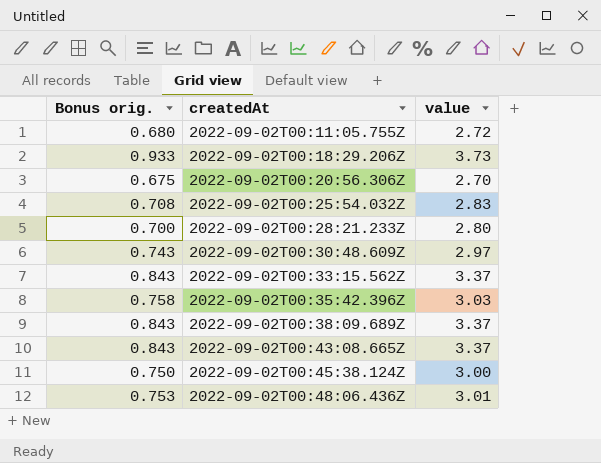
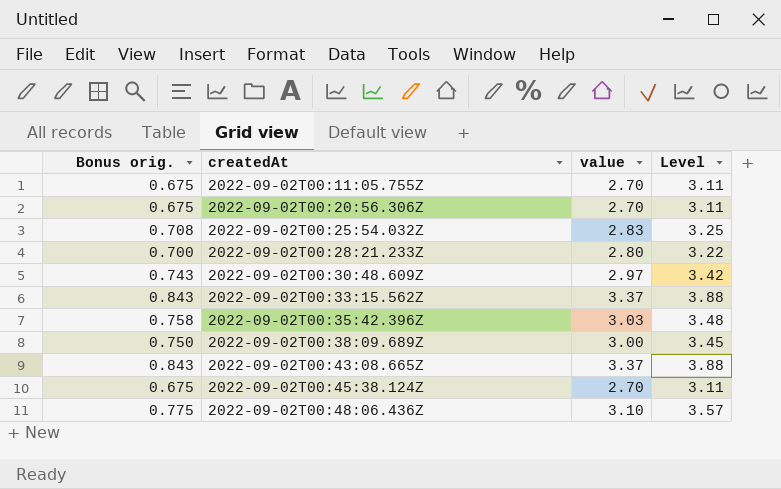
column Level | formula: none -> [value] * 1.15
row 2022-09-02T00:18:29.206Z: 0.933 | 3.73 -> none
2022-09-02T00:11:05.755Z | Bonus orig.: 0.680 -> 0.675
2022-09-02T00:11:05.755Z | value: 2.72 -> 2.70
2022-09-02T00:38:09.689Z | Bonus orig.: 0.843 -> 0.750
2022-09-02T00:38:09.689Z | value: 3.37 -> 3.00
2022-09-02T00:45:38.124Z | Bonus orig.: 0.750 -> 0.675
2022-09-02T00:45:38.124Z | value: 3.00 -> 2.70
2022-09-02T00:48:06.436Z | Bonus orig.: 0.753 -> 0.775
2022-09-02T00:48:06.436Z | value: 3.01 -> 3.10

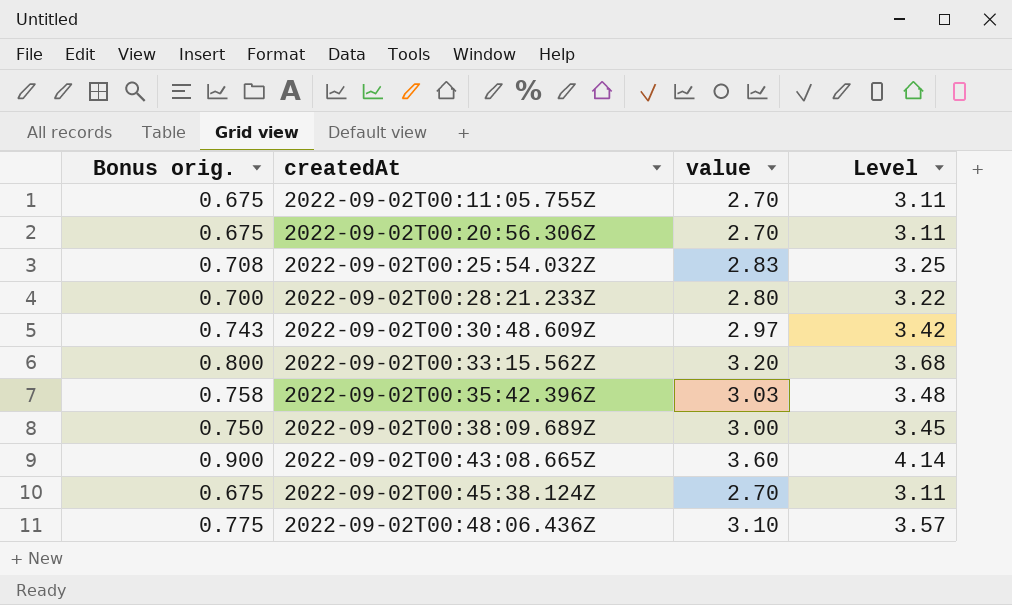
2022-09-02T00:33:15.562Z | Bonus orig.: 0.843 -> 0.800
2022-09-02T00:33:15.562Z | value: 3.37 -> 3.20
2022-09-02T00:33:15.562Z | Level: 3.88 -> 3.68
2022-09-02T00:43:08.665Z | Bonus orig.: 0.843 -> 0.900
2022-09-02T00:43:08.665Z | value: 3.37 -> 3.60
2022-09-02T00:43:08.665Z | Level: 3.88 -> 4.14

